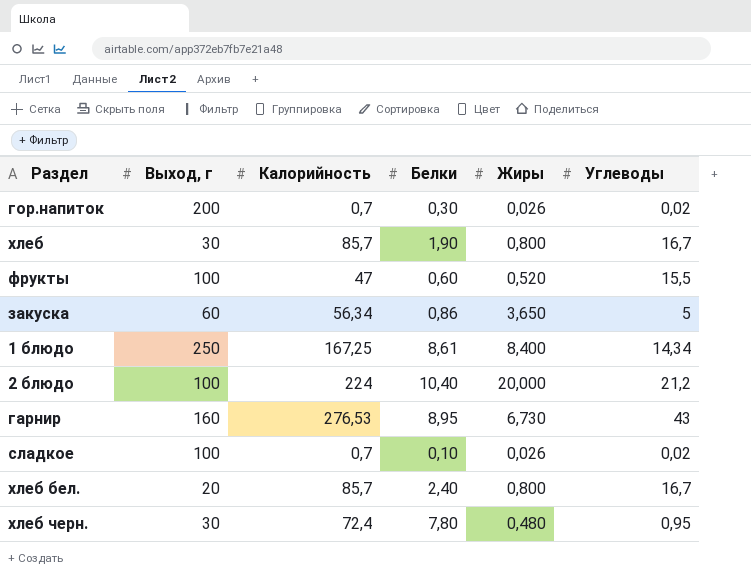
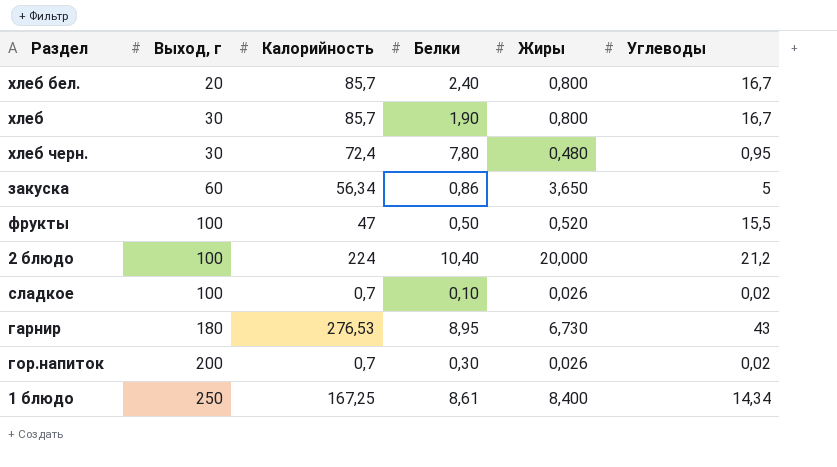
row order: none -> Выход, г ascending
фрукты | Белки: 0,60 -> 0,50
гарнир | Выход, г: 160 -> 180

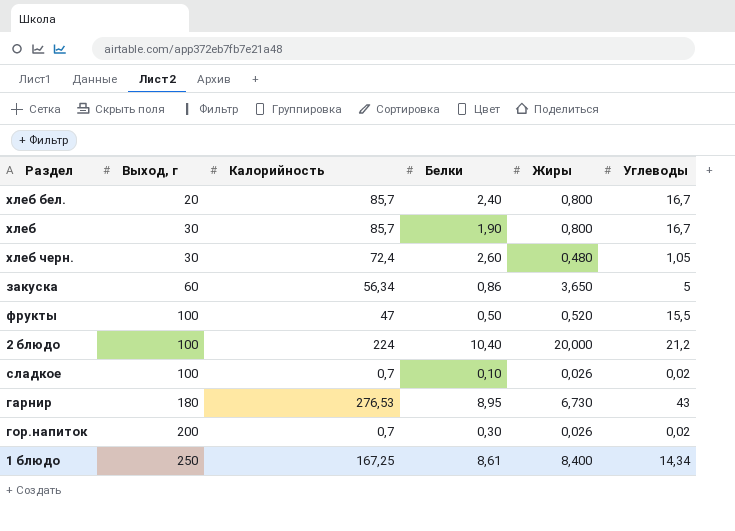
хлеб черн. | Белки: 7,80 -> 2,60
хлеб черн. | Углеводы: 0,95 -> 1,05

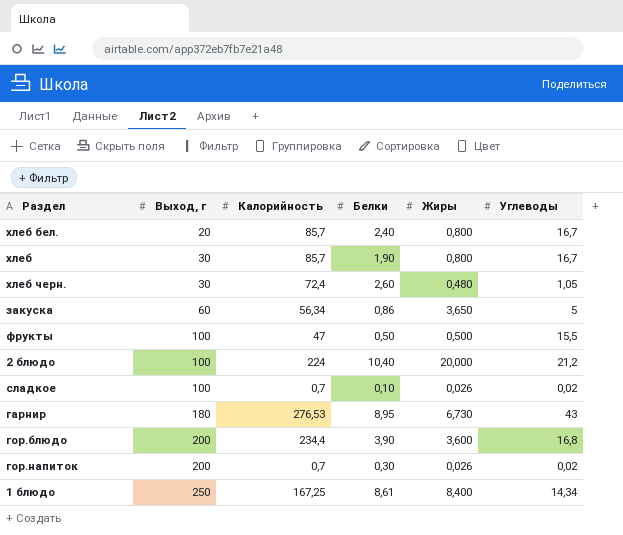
фрукты | Жиры: 0,520 -> 0,500
row гор.блюдо: none -> 200 | 234,4 | 3,90 | 3,600 | 16,8

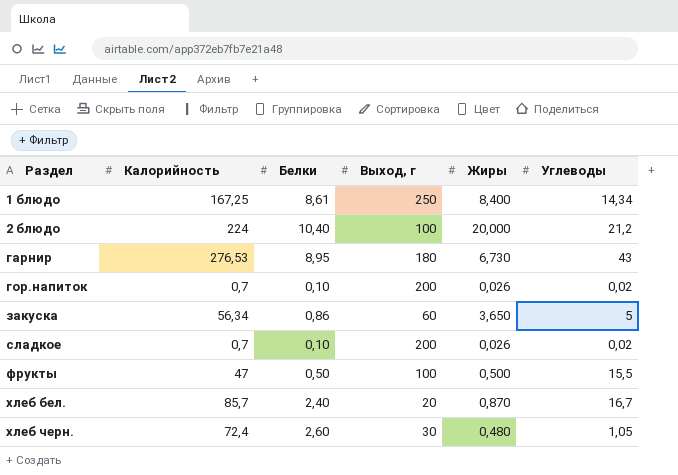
row order: Выход, г ascending -> Раздел ascending
column Выход, г | position: 2 -> 4
row хлеб: 30 | 85,7 | 1,90 | 0,800 | 16,7 -> none
row гор.блюдо: 200 | 234,4 | 3,90 | 3,600 | 16,8 -> none
гор.напиток | Белки: 0,30 -> 0,10
сладкое | Выход, г: 100 -> 200
хлеб бел. | Жиры: 0,800 -> 0,870

